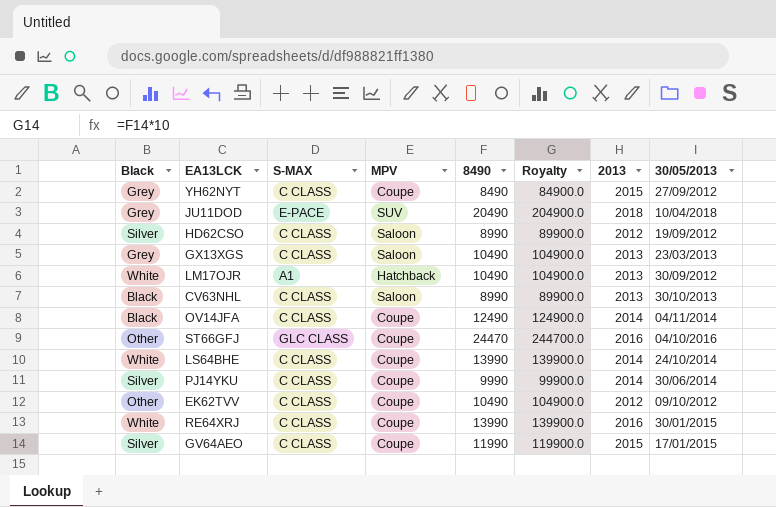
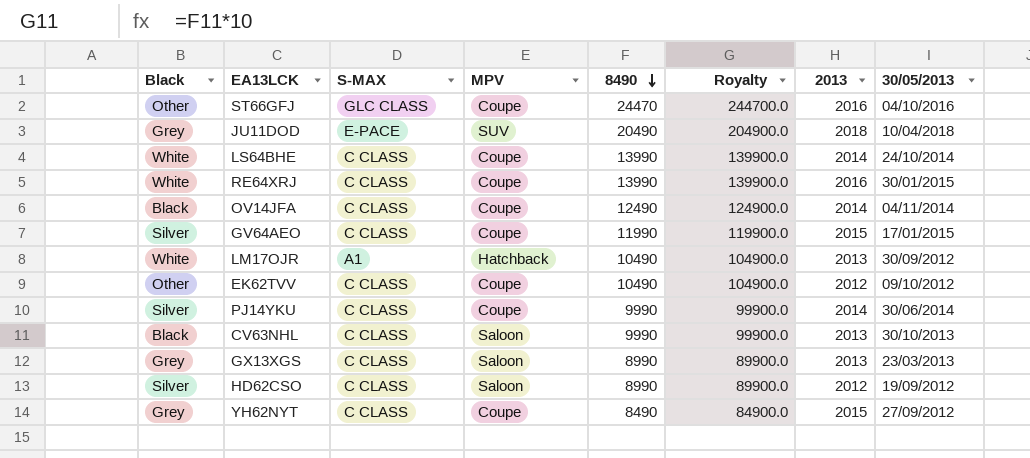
row order: none -> 8490 descending
CV63NHL | 8490: 8990 -> 9990
CV63NHL | Royalty: 89900.0 -> 99900.0
GX13XGS | 8490: 10490 -> 8990
GX13XGS | Royalty: 104900.0 -> 89900.0

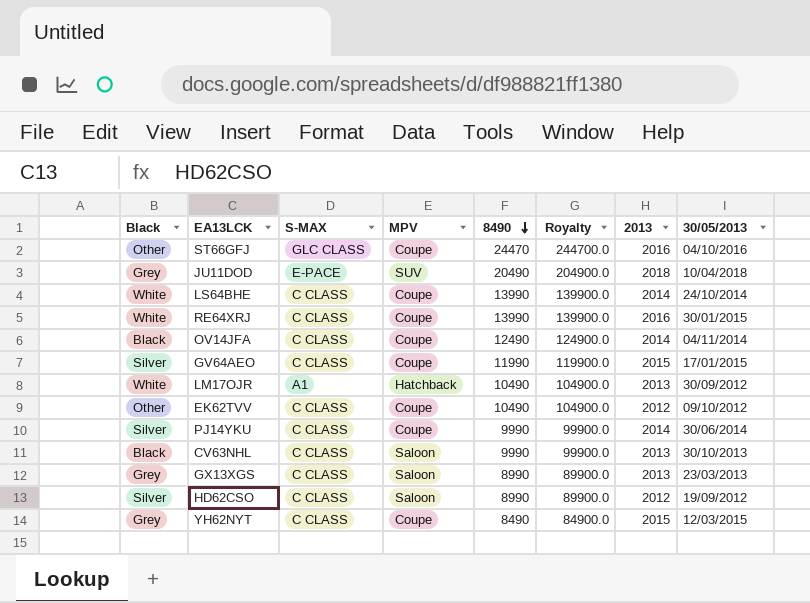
YH62NYT | 30/05/2013: 27/09/2012 -> 12/03/2015

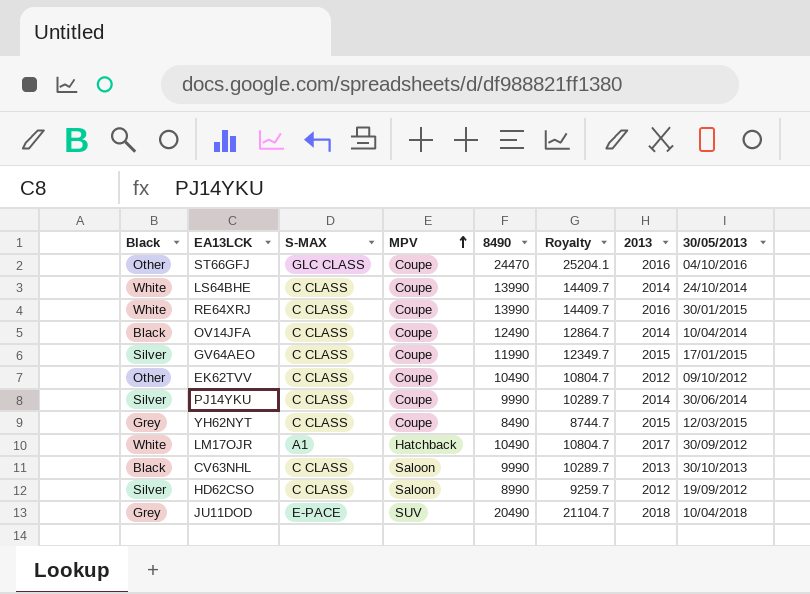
row order: 8490 descending -> MPV ascending
column Royalty | formula: [8490] * 10 -> [8490] * 1.03
row GX13XGS: Grey | C CLASS | Saloon | 8990 | 89900.0 | 2013 | 23/03/2013 -> none
OV14JFA | 30/05/2013: 04/11/2014 -> 10/04/2014
LM17OJR | 2013: 2013 -> 2017

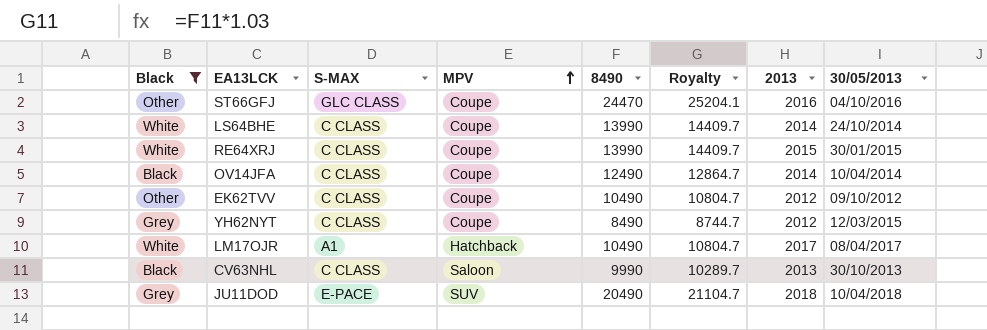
filter: none -> Black != Silver
RE64XRJ | 2013: 2016 -> 2015
YH62NYT | 2013: 2015 -> 2012
LM17OJR | 30/05/2013: 30/09/2012 -> 08/04/2017

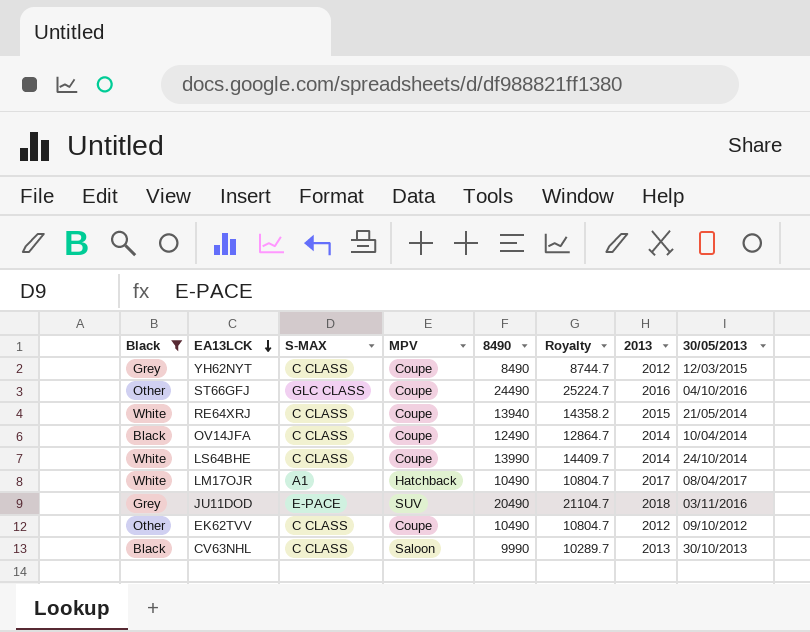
row order: MPV ascending -> EA13LCK descending
ST66GFJ | 8490: 24470 -> 24490
ST66GFJ | Royalty: 25204.1 -> 25224.7
RE64XRJ | 8490: 13990 -> 13940
RE64XRJ | Royalty: 14409.7 -> 14358.2
RE64XRJ | 30/05/2013: 30/01/2015 -> 21/05/2014
JU11DOD | 30/05/2013: 10/04/2018 -> 03/11/2016

